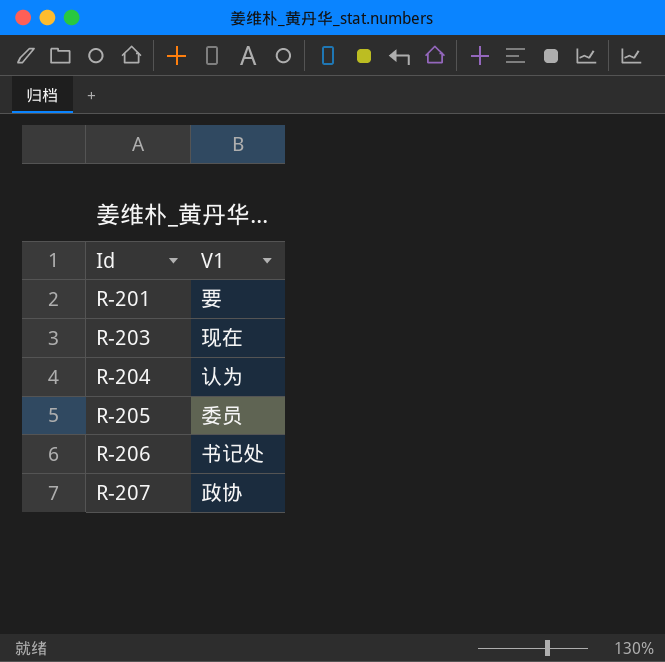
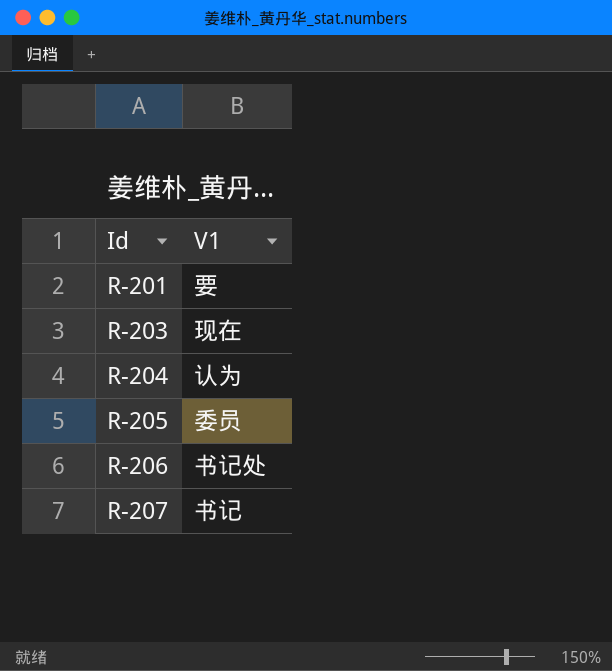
R-207 | V1: 政协 -> 书记

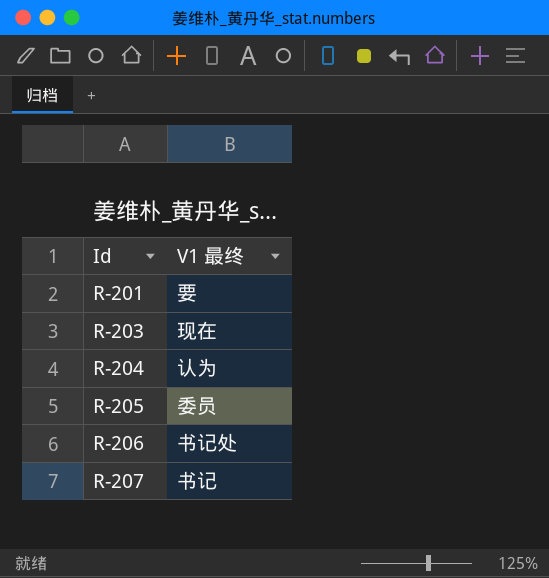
column name: V1 -> V1 最终

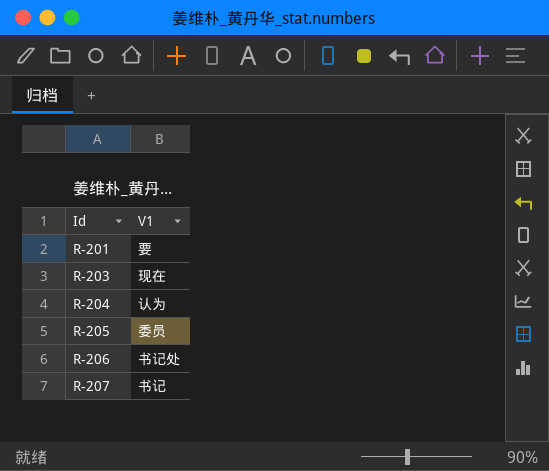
column name: V1 最终 -> V1

